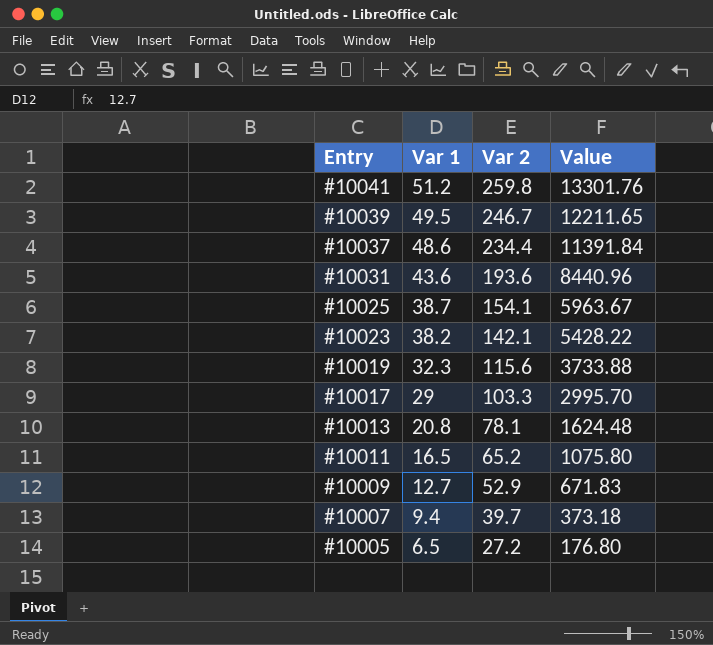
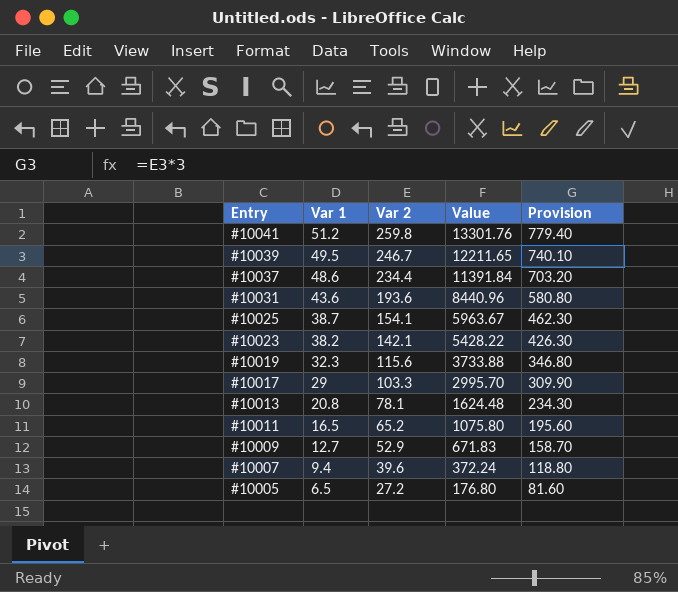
column Provision | formula: none -> [Var 2] * 3
#10007 | Var 2: 39.7 -> 39.6
#10007 | Value: 373.18 -> 372.24

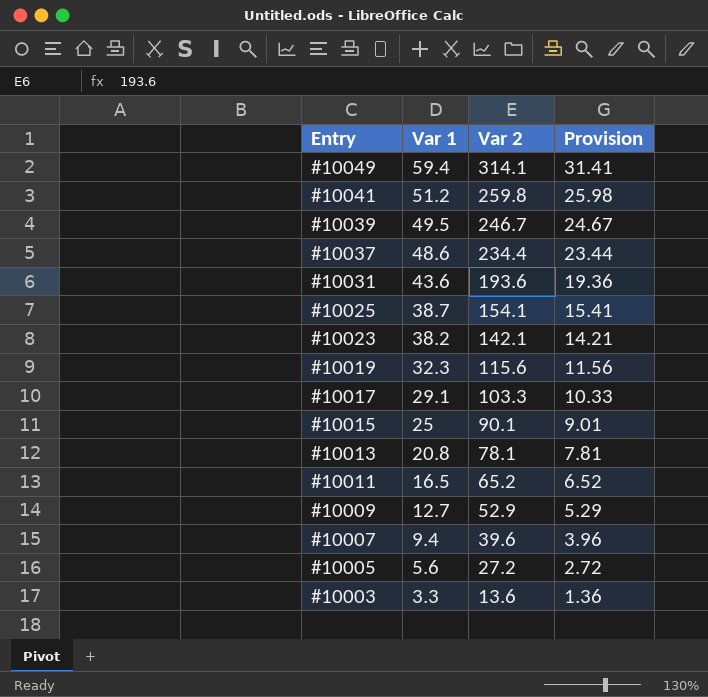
column Value | formula: [Var 1] * [Var 2] -> none
column Provision | formula: [Var 2] * 3 -> [Var 2] * 0.1
row #10049: none -> 59.4 | 314.1 | 31.41
#10017 | Var 1: 29 -> 29.1
row #10015: none -> 25 | 90.1 | 9.01
#10005 | Var 1: 6.5 -> 5.6
row #10003: none -> 3.3 | 13.6 | 1.36

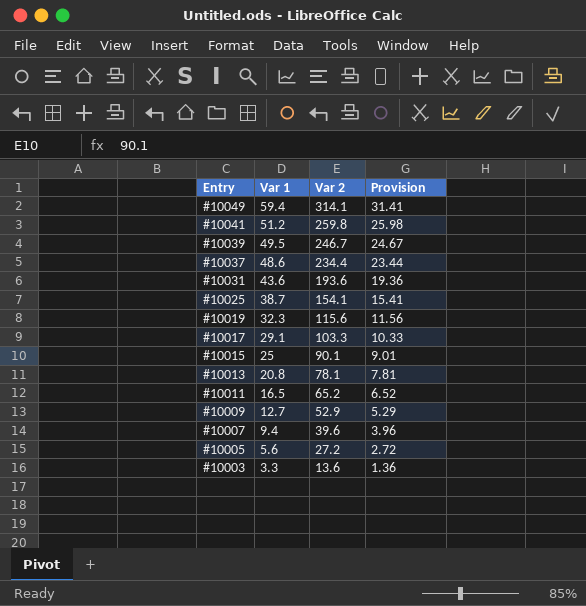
row #10023: 38.2 | 142.1 | 14.21 -> none

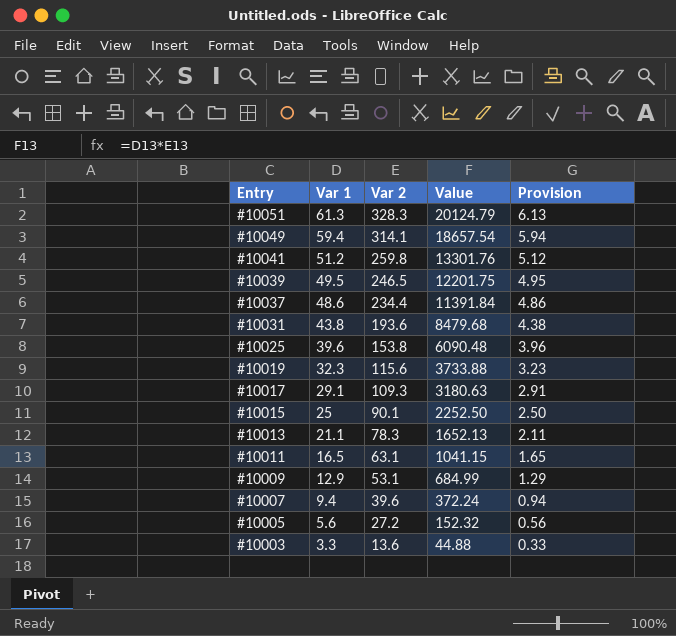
column Value | formula: none -> [Var 1] * [Var 2]
column Provision | formula: [Var 2] * 0.1 -> [Var 1] * 0.1
row #10051: none -> 61.3 | 328.3 | 20124.79 | 6.13
#10039 | Var 2: 246.7 -> 246.5
#10031 | Var 1: 43.6 -> 43.8
#10025 | Var 1: 38.7 -> 39.6
#10025 | Var 2: 154.1 -> 153.8
#10017 | Var 2: 103.3 -> 109.3
#10013 | Var 1: 20.8 -> 21.1
#10013 | Var 2: 78.1 -> 78.3
#10011 | Var 2: 65.2 -> 63.1
#10009 | Var 1: 12.7 -> 12.9
#10009 | Var 2: 52.9 -> 53.1

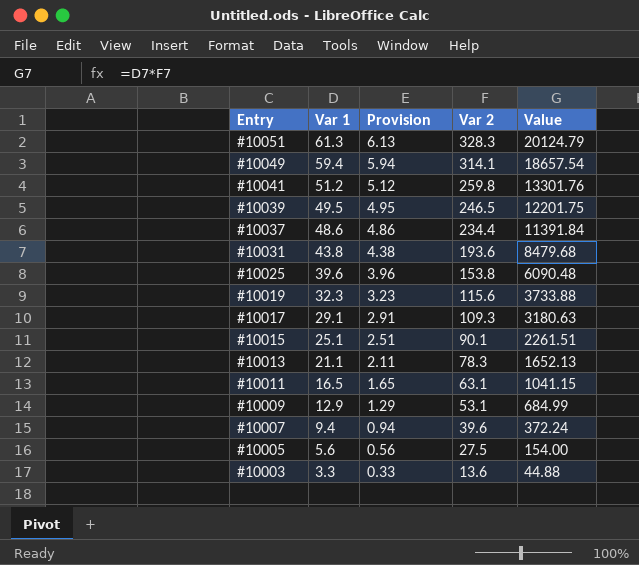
column Provision | position: 5 -> 3
#10015 | Var 1: 25 -> 25.1
#10015 | Provision: 2.50 -> 2.51
#10015 | Value: 2252.50 -> 2261.51
#10005 | Var 2: 27.2 -> 27.5
#10005 | Value: 152.32 -> 154.00

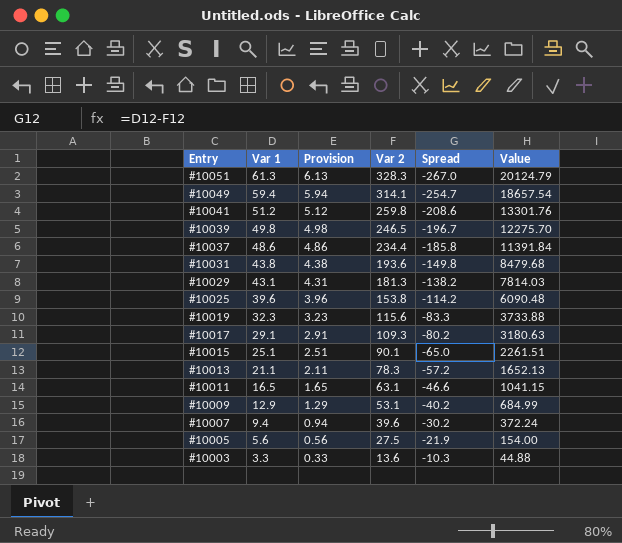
column Spread | formula: none -> [Var 1] - [Var 2]
#10039 | Var 1: 49.5 -> 49.8
#10039 | Provision: 4.95 -> 4.98
#10039 | Value: 12201.75 -> 12275.70
row #10029: none -> 43.1 | 4.31 | 181.3 | -138.2 | 7814.03

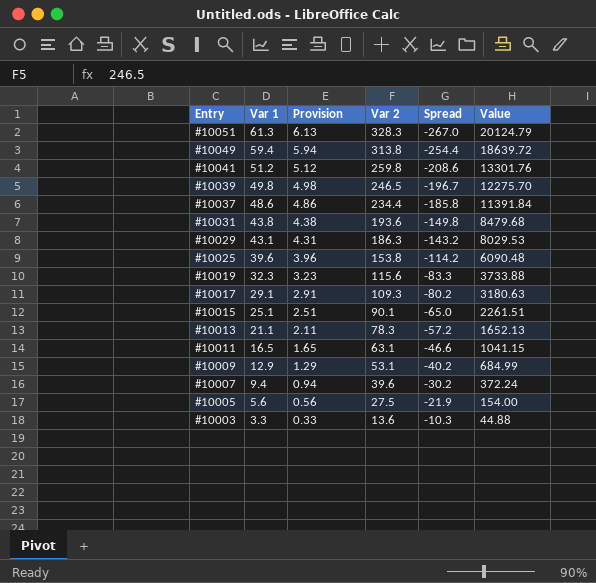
#10049 | Var 2: 314.1 -> 313.8
#10049 | Spread: -254.7 -> -254.4
#10049 | Value: 18657.54 -> 18639.72
#10029 | Var 2: 181.3 -> 186.3
#10029 | Spread: -138.2 -> -143.2
#10029 | Value: 7814.03 -> 8029.53

